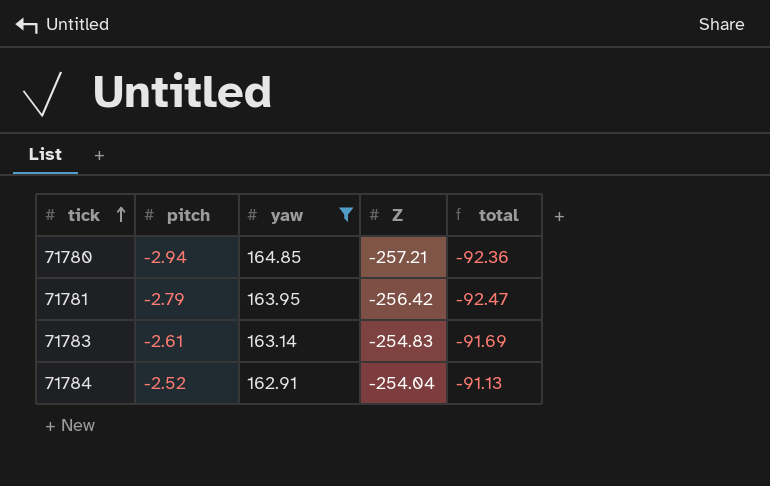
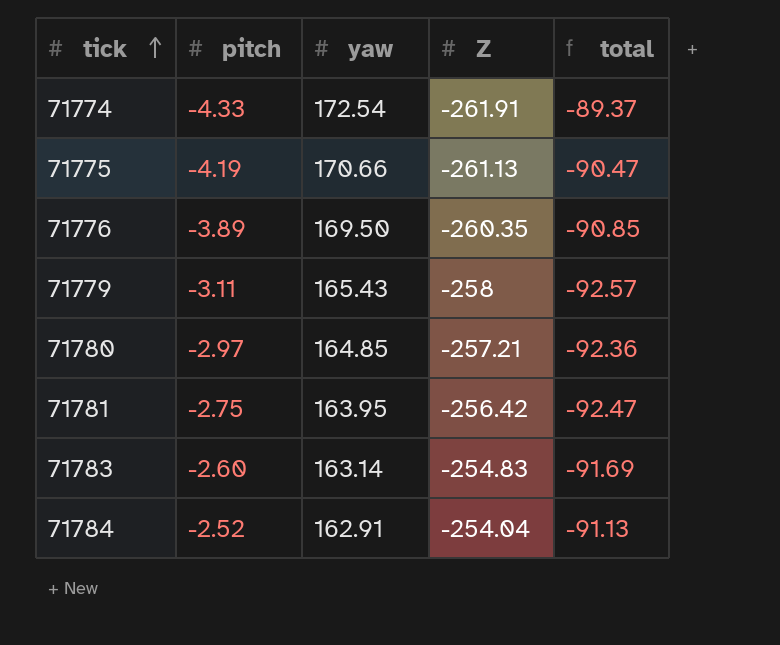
filter: yaw <= 164.85 -> none
71780 | pitch: -2.94 -> -2.97
71781 | pitch: -2.79 -> -2.75
71783 | pitch: -2.61 -> -2.60

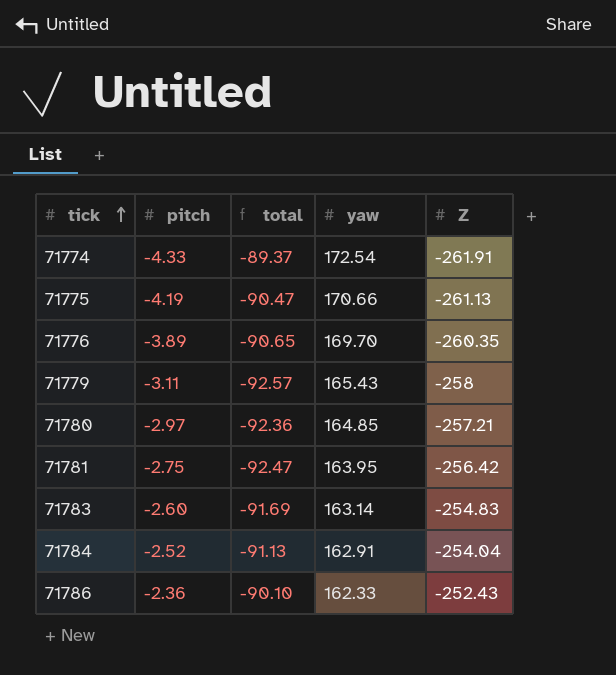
column total | position: 5 -> 3
71776 | total: -90.85 -> -90.65
71776 | yaw: 169.50 -> 169.70
row 71786: none -> -2.36 | -90.10 | 162.33 | -252.43

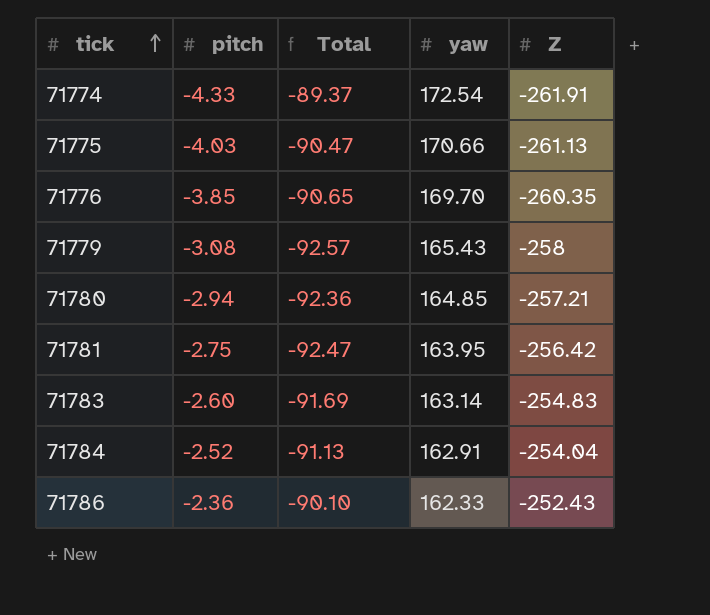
column name: total -> Total
71775 | pitch: -4.19 -> -4.03
71776 | pitch: -3.89 -> -3.85
71779 | pitch: -3.11 -> -3.08
71780 | pitch: -2.97 -> -2.94

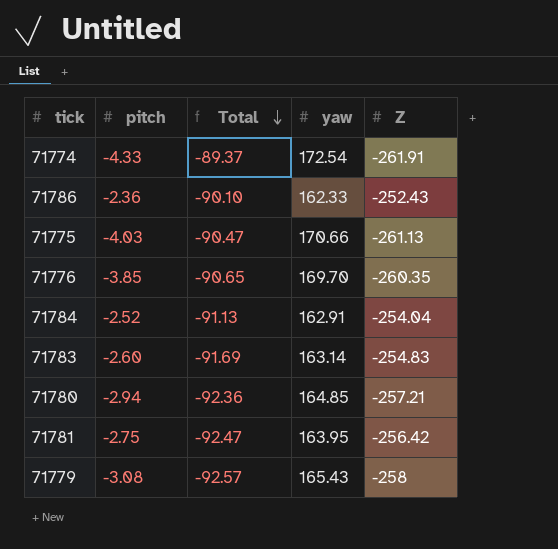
row order: tick ascending -> Total descending

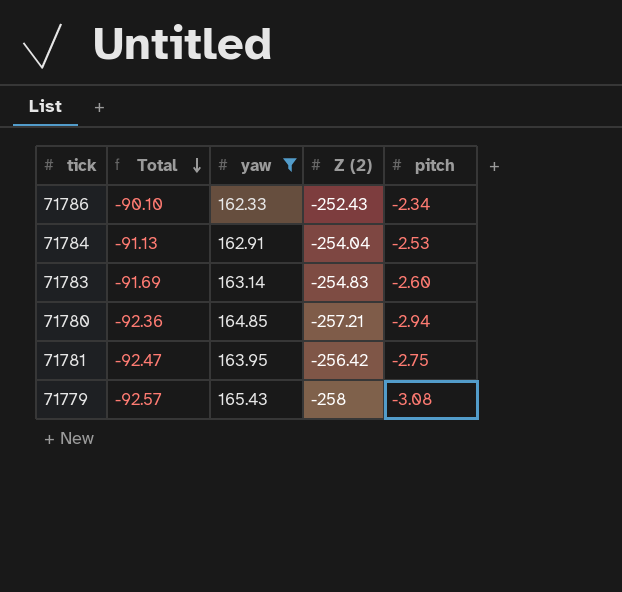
filter: none -> yaw <= 165.43
column name: Z -> Z (2)
column pitch | position: 2 -> 5
71786 | pitch: -2.36 -> -2.34
71784 | pitch: -2.52 -> -2.53

